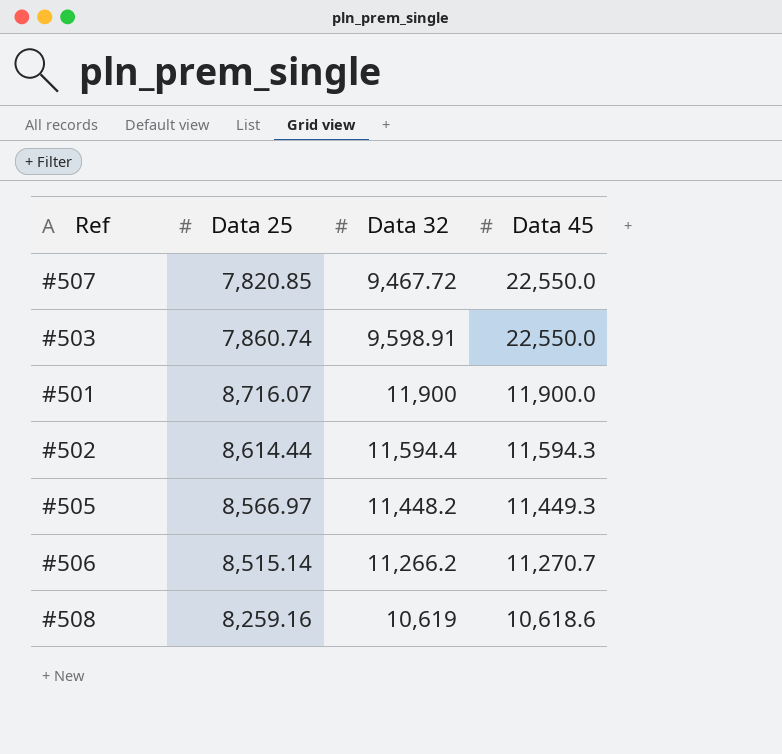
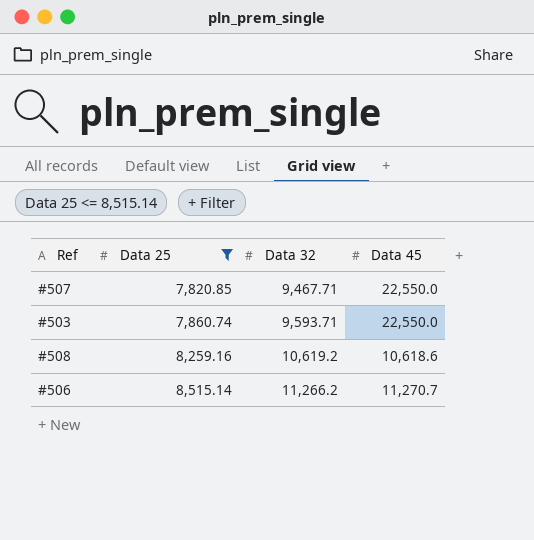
filter: none -> Data 25 <= 8,515.14
row order: Data 45 descending -> Data 25 ascending
#507 | Data 32: 9,467.72 -> 9,467.71
#503 | Data 32: 9,598.91 -> 9,593.71
#508 | Data 32: 10,619 -> 10,619.2

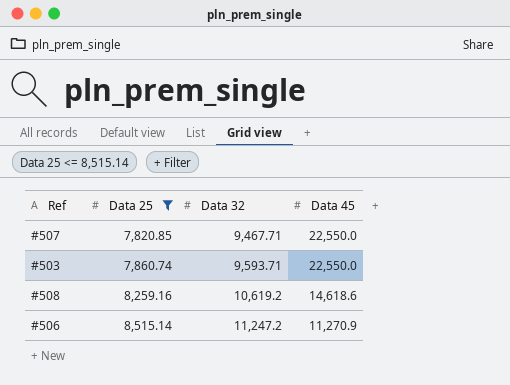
#508 | Data 45: 10,618.6 -> 14,618.6
#506 | Data 32: 11,266.2 -> 11,247.2
#506 | Data 45: 11,270.7 -> 11,270.9

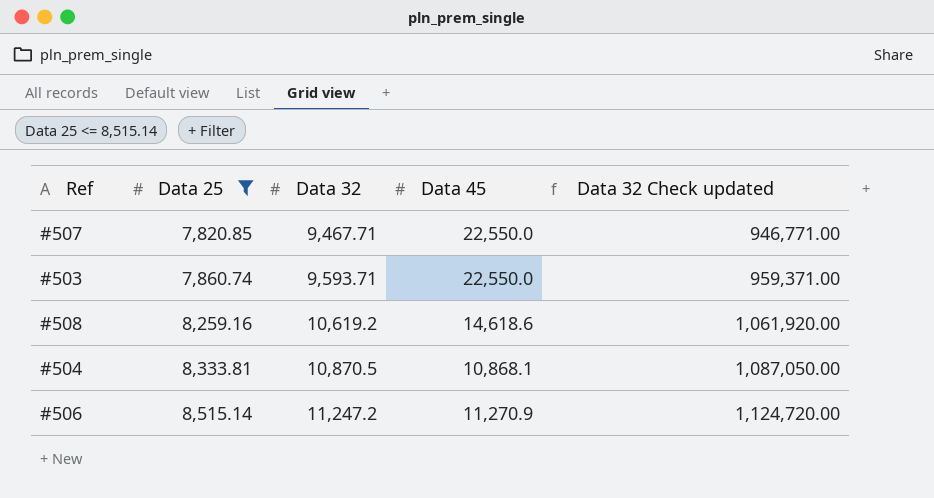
column Data 32 Check updated | formula: none -> [Data 32] * 100
row #504: none -> 8,333.81 | 10,870.5 | 10,868.1 | 1,087,050.00

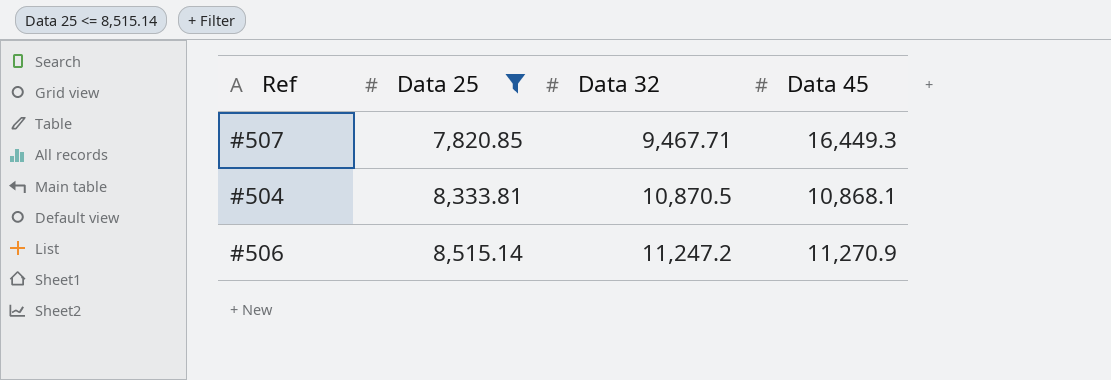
column Data 32 Check updated | formula: [Data 32] * 100 -> none
row #503: 7,860.74 | 9,593.71 | 22,550.0 | 959,371.00 -> none
row #508: 8,259.16 | 10,619.2 | 14,618.6 | 1,061,920.00 -> none
#507 | Data 45: 22,550.0 -> 16,449.3

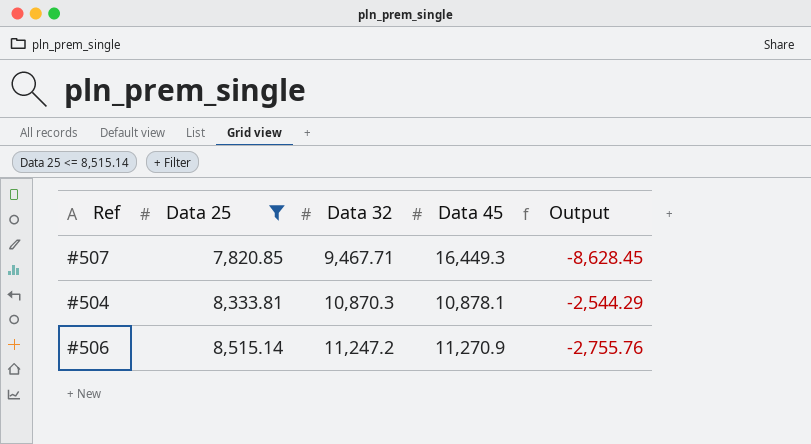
column Output | formula: none -> [Data 25] - [Data 45]
#504 | Data 32: 10,870.5 -> 10,870.3
#504 | Data 45: 10,868.1 -> 10,878.1

